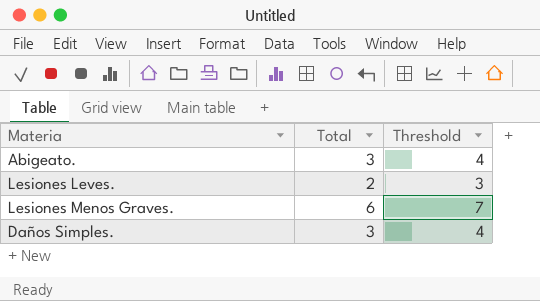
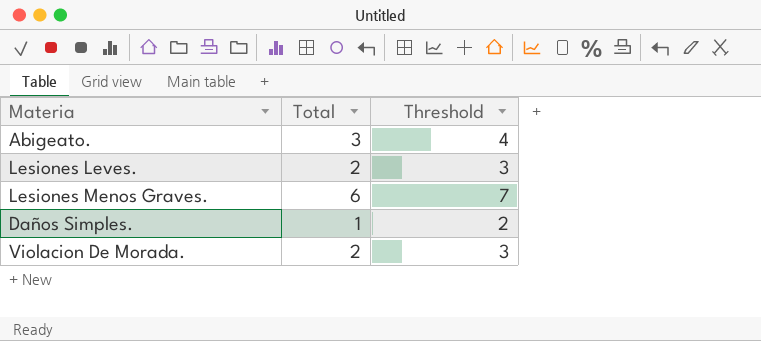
Daños Simples. | Total: 3 -> 1
Daños Simples. | Threshold: 4 -> 2
row Violacion De Morada.: none -> 2 | 3

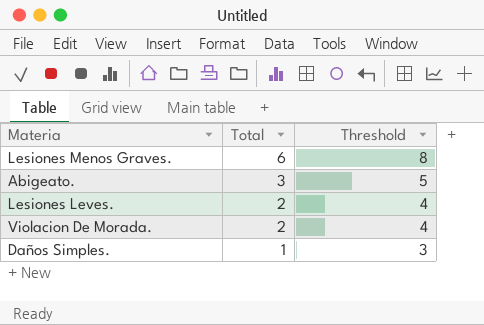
row order: none -> Total descending
column Threshold | formula: [Total] + 1 -> [Total] + 2

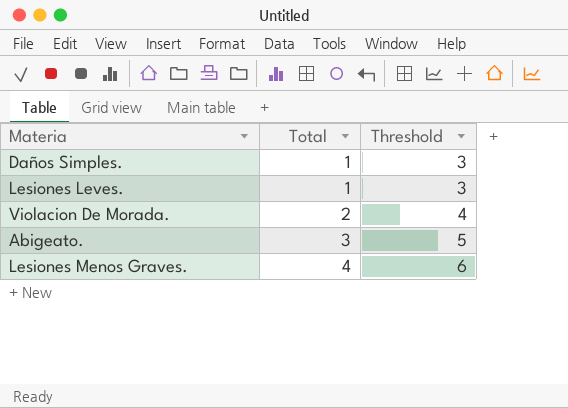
row order: Total descending -> Total ascending
Lesiones Leves. | Total: 2 -> 1
Lesiones Leves. | Threshold: 4 -> 3
Lesiones Menos Graves. | Total: 6 -> 4
Lesiones Menos Graves. | Threshold: 8 -> 6

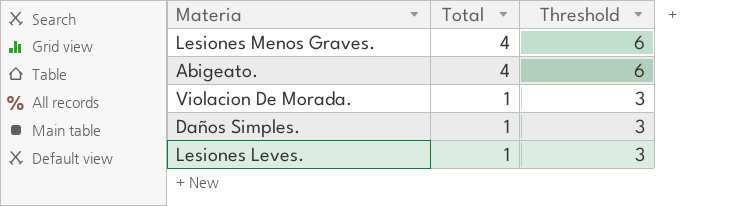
row order: Total ascending -> Total descending
Abigeato. | Total: 3 -> 4
Abigeato. | Threshold: 5 -> 6
Violacion De Morada. | Total: 2 -> 1
Violacion De Morada. | Threshold: 4 -> 3

